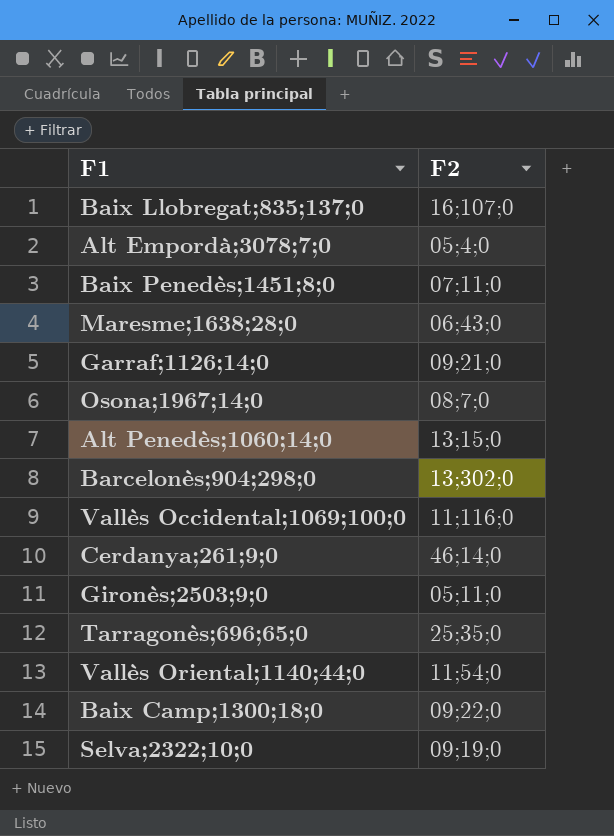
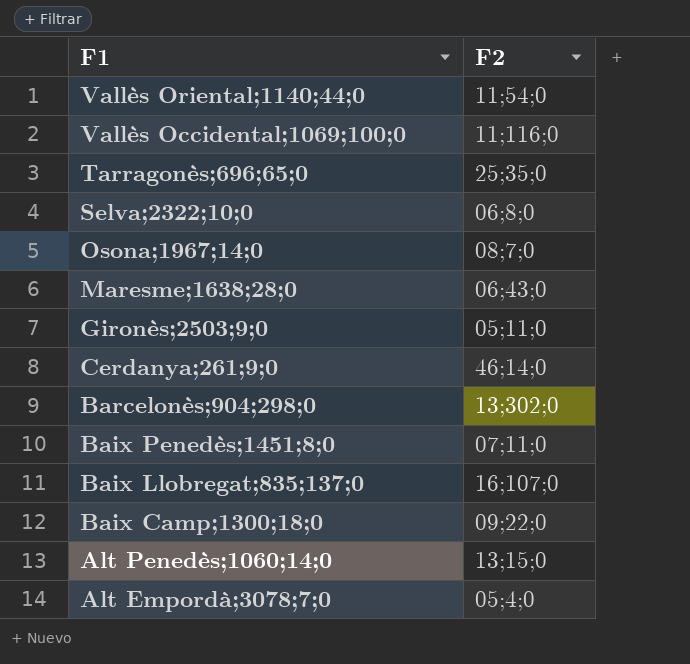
row order: none -> F1 descending
row Garraf;1126;14;0: 09;21;0 -> none
Selva;2322;10;0 | F2: 09;19;0 -> 06;8;0

